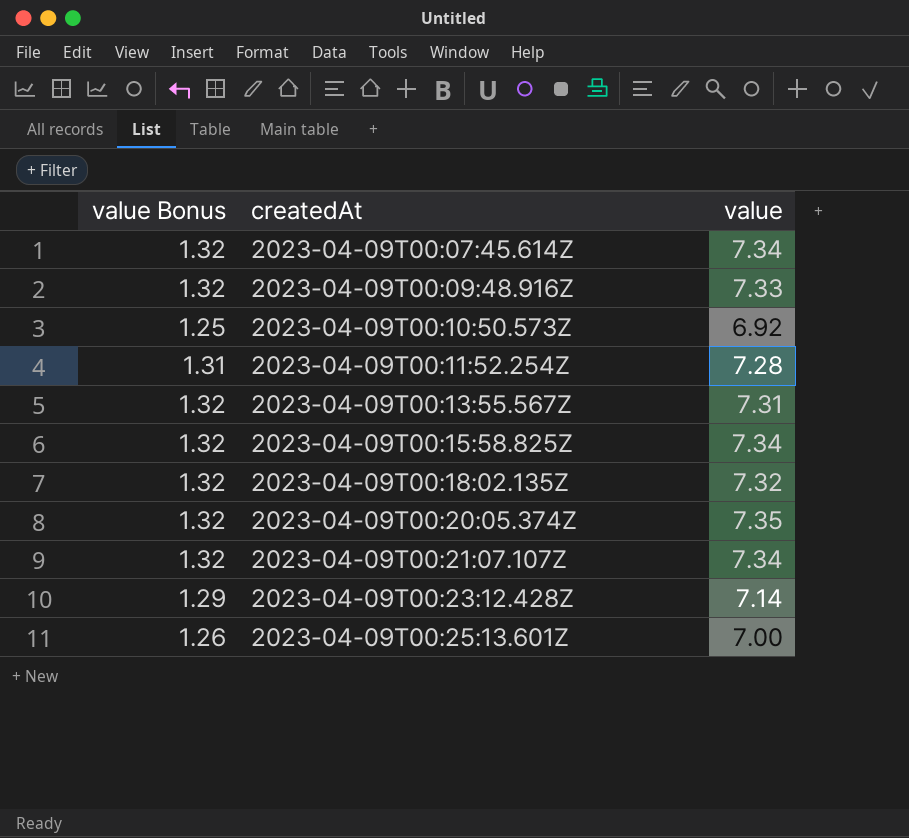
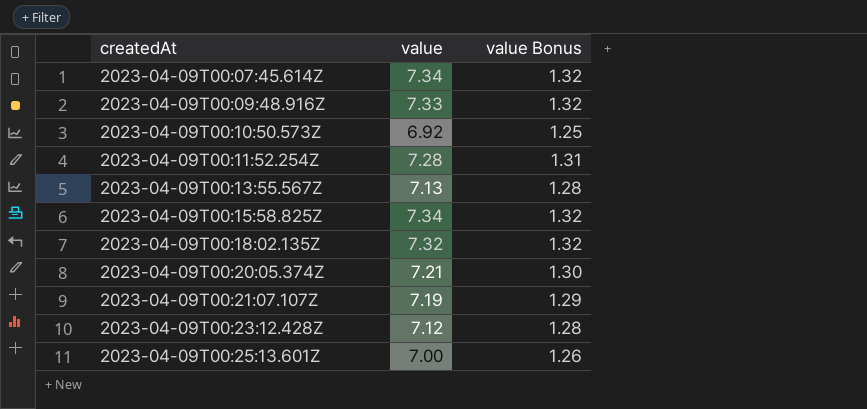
column value Bonus | position: 1 -> 3
2023-04-09T00:13:55.567Z | value: 7.31 -> 7.13
2023-04-09T00:13:55.567Z | value Bonus: 1.32 -> 1.28
2023-04-09T00:20:05.374Z | value: 7.35 -> 7.21
2023-04-09T00:20:05.374Z | value Bonus: 1.32 -> 1.30
2023-04-09T00:21:07.107Z | value: 7.34 -> 7.19
2023-04-09T00:21:07.107Z | value Bonus: 1.32 -> 1.29
2023-04-09T00:23:12.428Z | value: 7.14 -> 7.12
2023-04-09T00:23:12.428Z | value Bonus: 1.29 -> 1.28

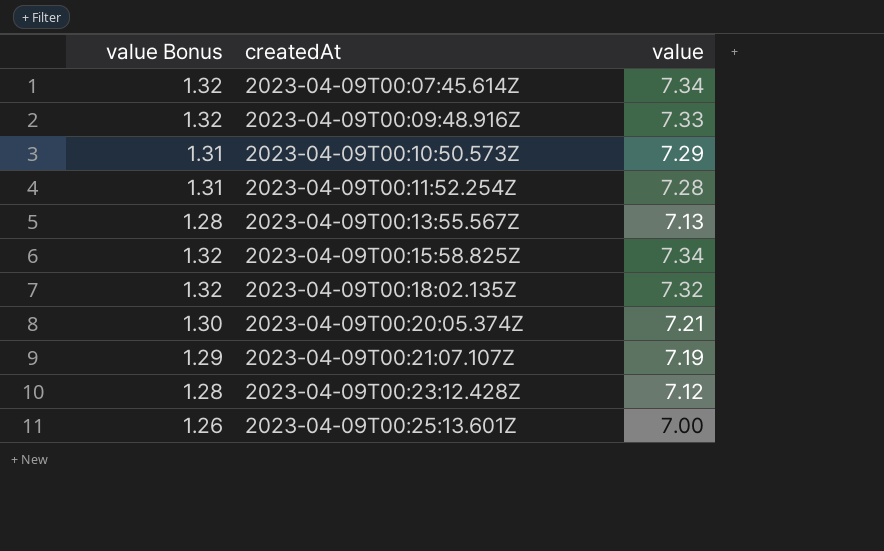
column value Bonus | position: 3 -> 1
2023-04-09T00:10:50.573Z | value Bonus: 1.25 -> 1.31
2023-04-09T00:10:50.573Z | value: 6.92 -> 7.29

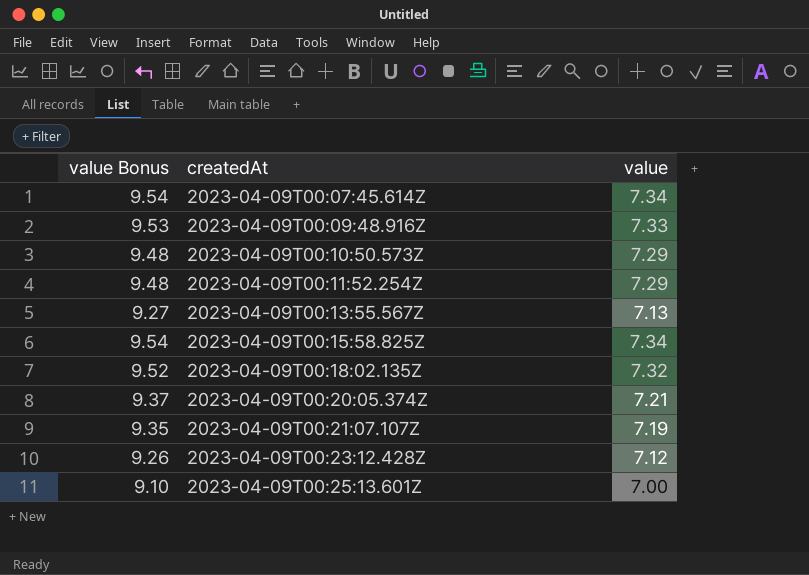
column value Bonus | formula: [value] * 0.18 -> [value] * 1.3
2023-04-09T00:11:52.254Z | value: 7.28 -> 7.29

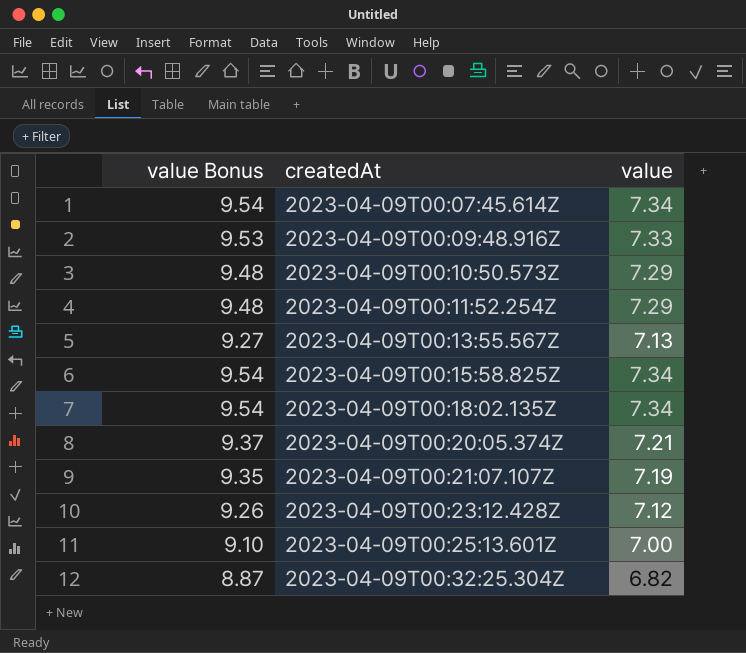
2023-04-09T00:18:02.135Z | value Bonus: 9.52 -> 9.54
2023-04-09T00:18:02.135Z | value: 7.32 -> 7.34
row 2023-04-09T00:32:25.304Z: none -> 8.87 | 6.82

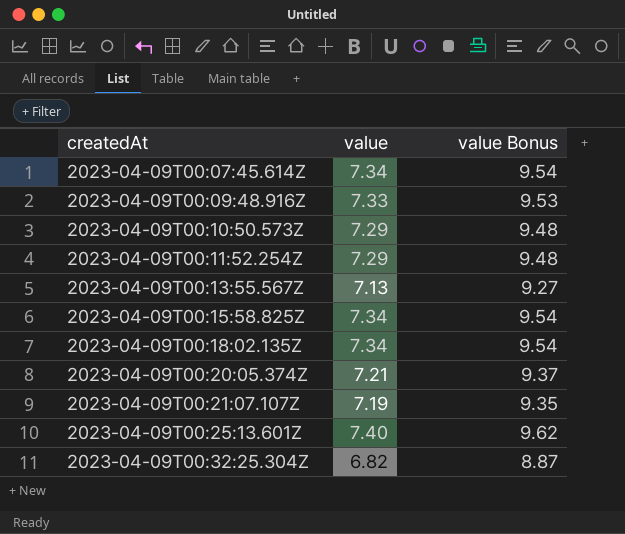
column value Bonus | position: 1 -> 3
row 2023-04-09T00:23:12.428Z: 9.26 | 7.12 -> none
2023-04-09T00:25:13.601Z | value: 7.00 -> 7.40
2023-04-09T00:25:13.601Z | value Bonus: 9.10 -> 9.62

